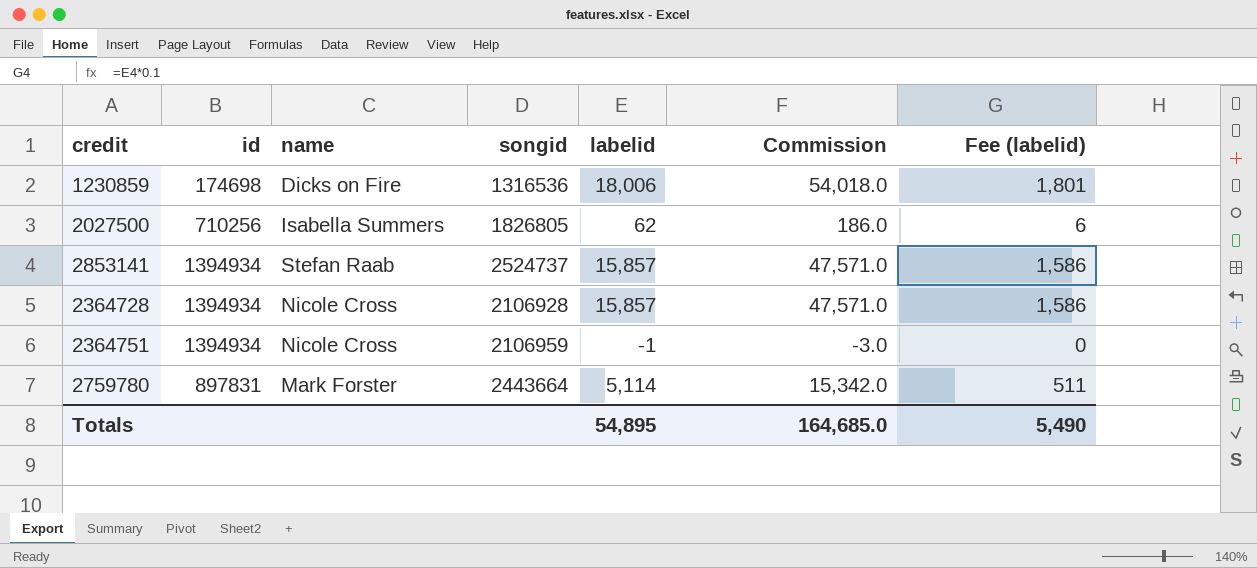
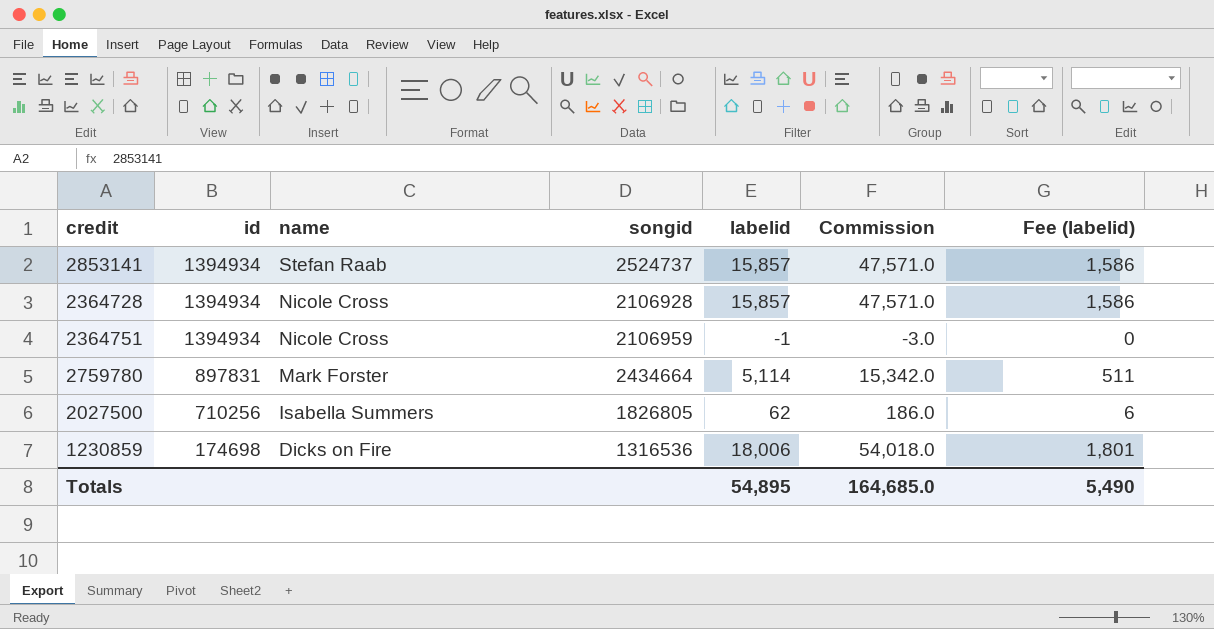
row order: none -> id descending
2759780 | songid: 2443664 -> 2434664

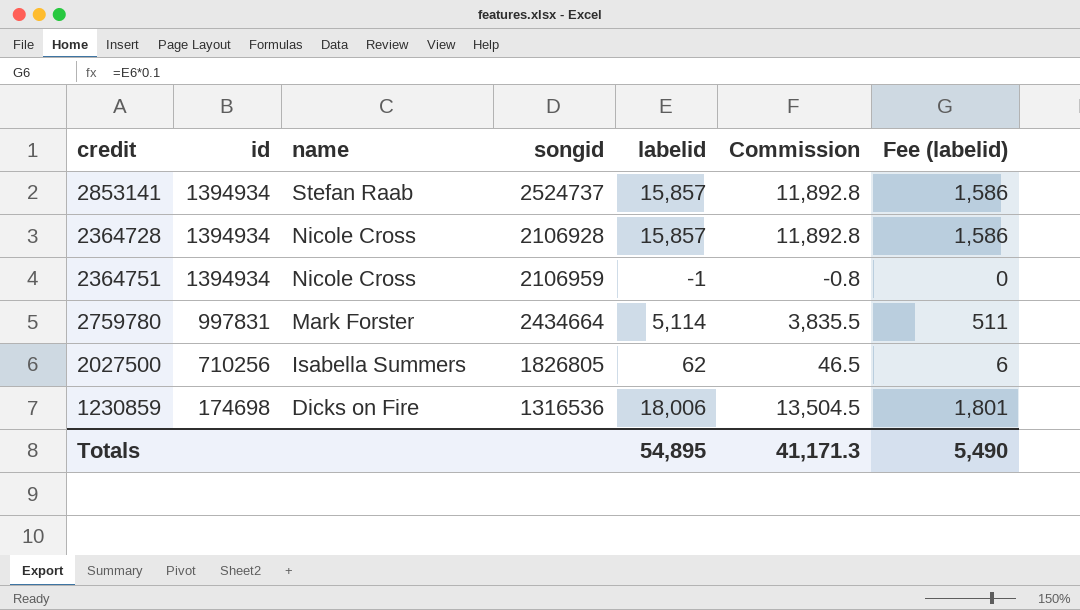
column Commission | formula: [labelid] * 3 -> [labelid] * 0.75
2759780 | id: 897831 -> 997831
Totals | Commission: 164,685.0 -> 41,171.3

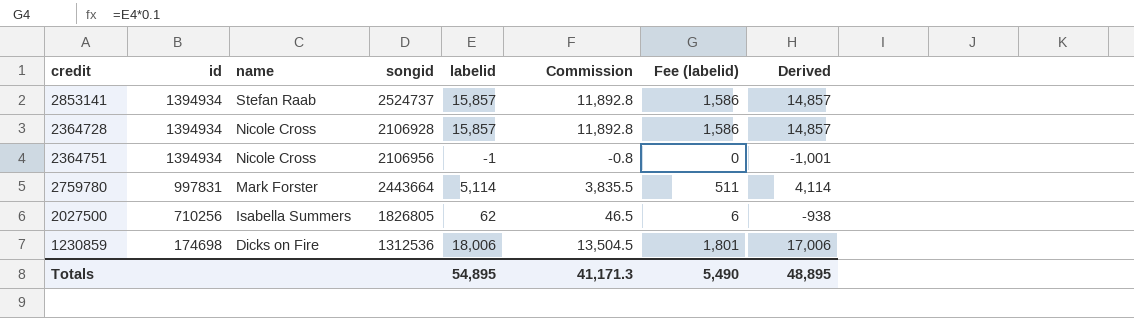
column Derived | formula: none -> [labelid] - 1000
2364751 | songid: 2106959 -> 2106956
2759780 | songid: 2434664 -> 2443664
1230859 | songid: 1316536 -> 1312536

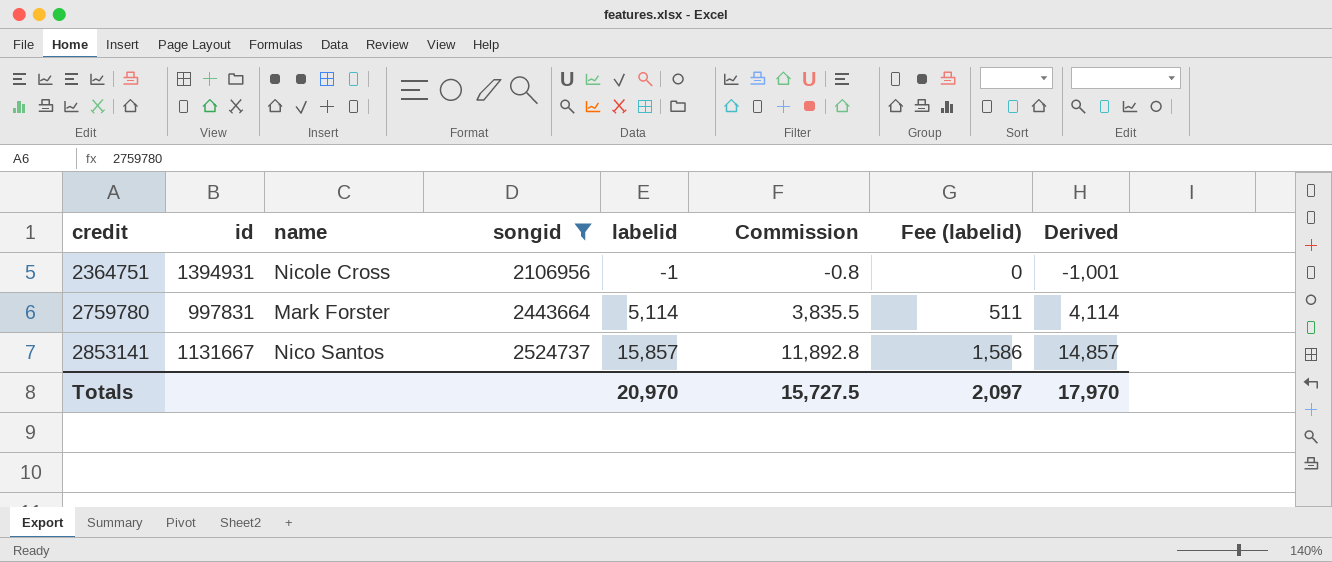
filter: none -> songid >= 2106956
row order: id descending -> credit ascending
2364751 | id: 1394934 -> 1394931
2853141 | id: 1394934 -> 1131667
2853141 | name: Stefan Raab -> Nico Santos
Totals | labelid: 54,895 -> 20,970
Totals | Commission: 41,171.3 -> 15,727.5
Totals | Fee (labelid): 5,490 -> 2,097
Totals | Derived: 48,895 -> 17,970

